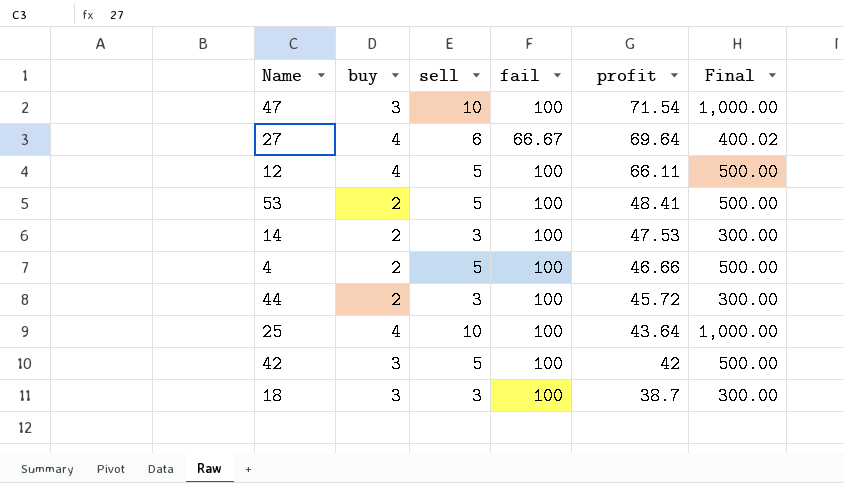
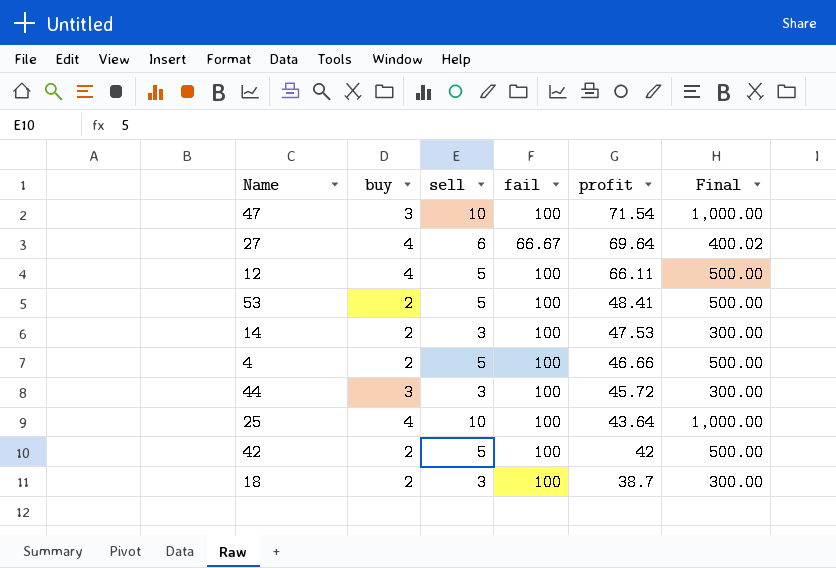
44 | buy: 2 -> 3
42 | buy: 3 -> 2
18 | buy: 3 -> 2

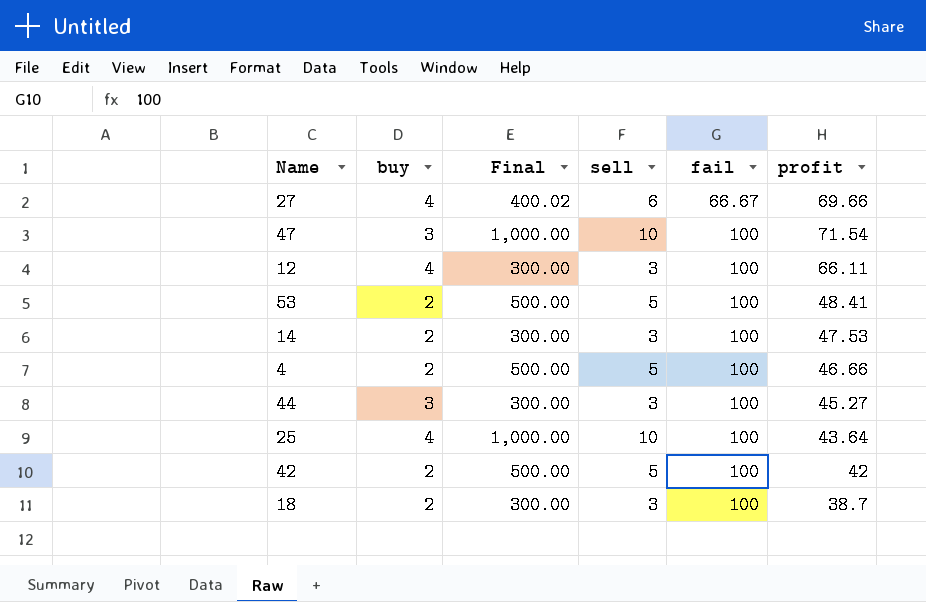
row order: profit descending -> fail ascending
column Final | position: 6 -> 3
27 | profit: 69.64 -> 69.66
12 | Final: 500.00 -> 300.00
12 | sell: 5 -> 3
44 | profit: 45.72 -> 45.27

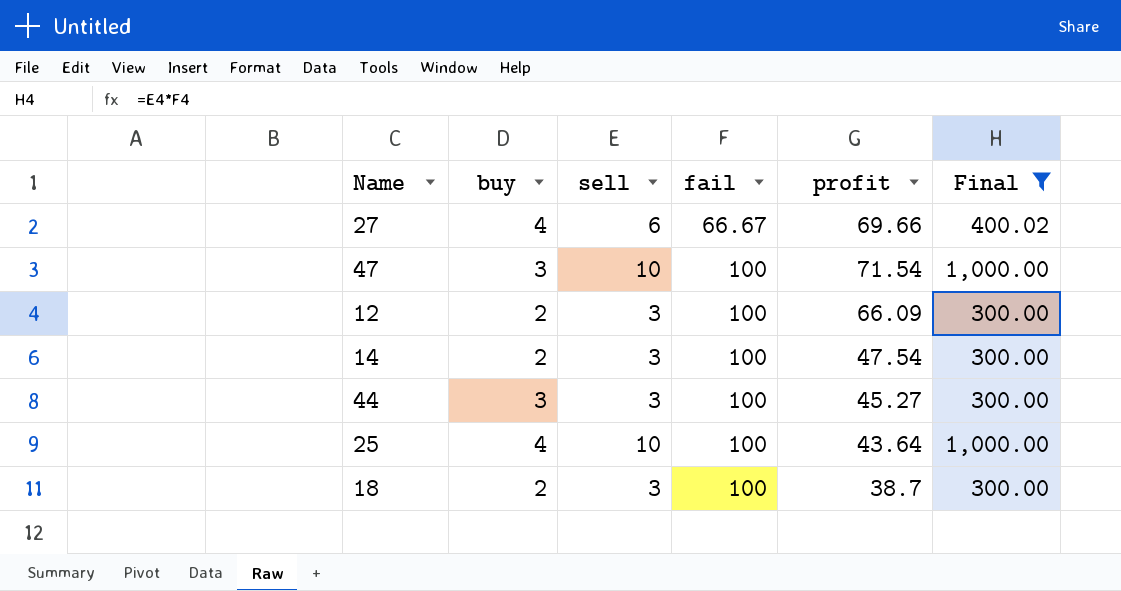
filter: none -> Final != 500.00
column Final | position: 3 -> 6
12 | buy: 4 -> 2
12 | profit: 66.11 -> 66.09
14 | profit: 47.53 -> 47.54

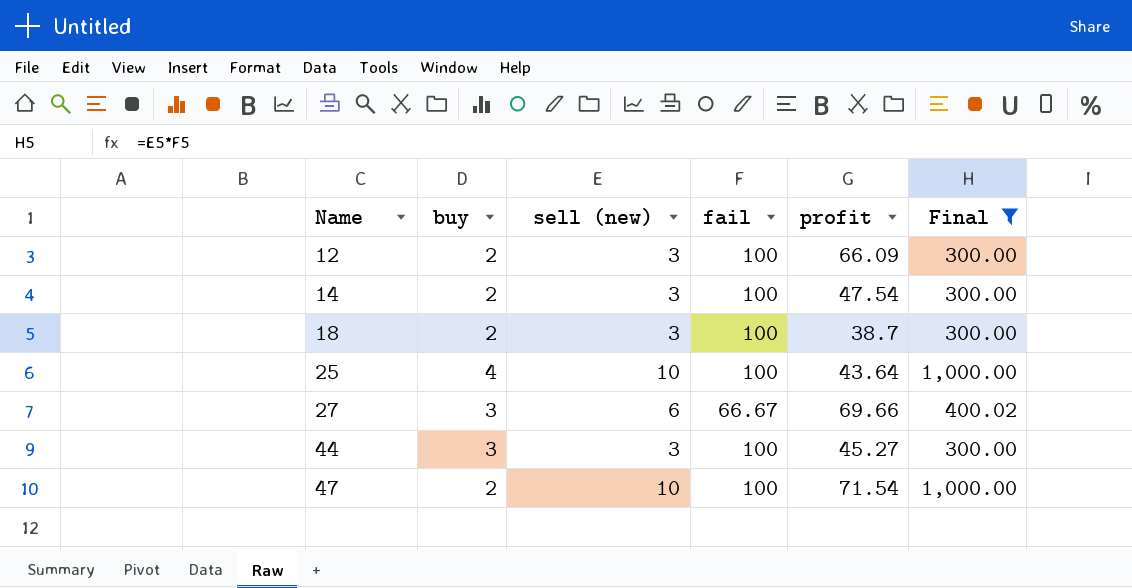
row order: fail ascending -> Name ascending
column name: sell -> sell (new)
27 | buy: 4 -> 3
47 | buy: 3 -> 2

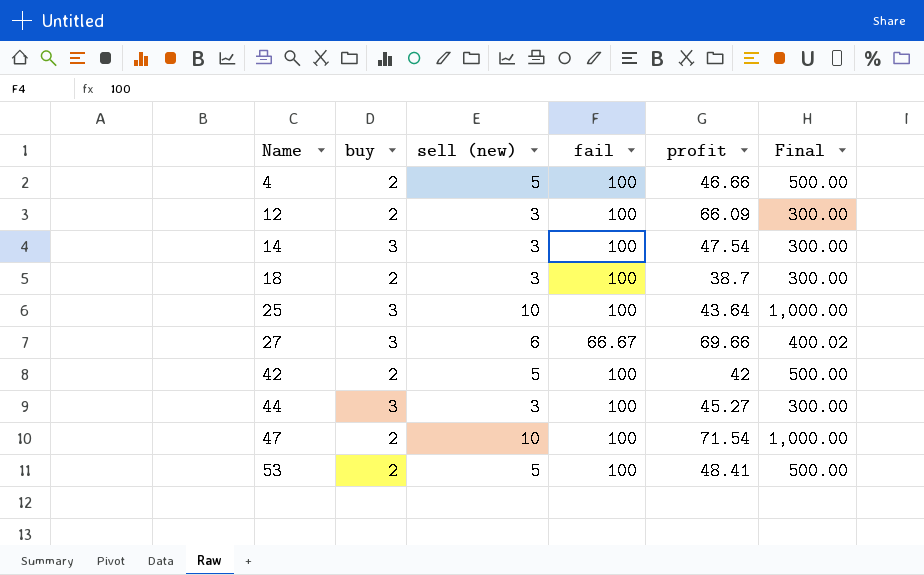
filter: Final != 500.00 -> none
14 | buy: 2 -> 3
25 | buy: 4 -> 3

